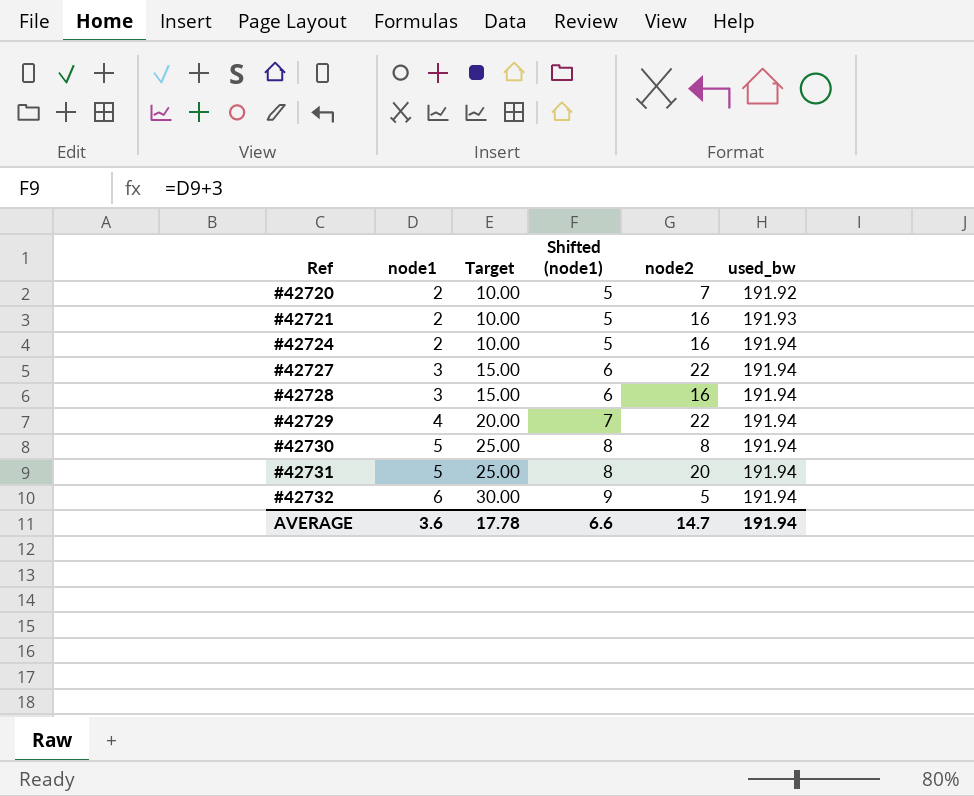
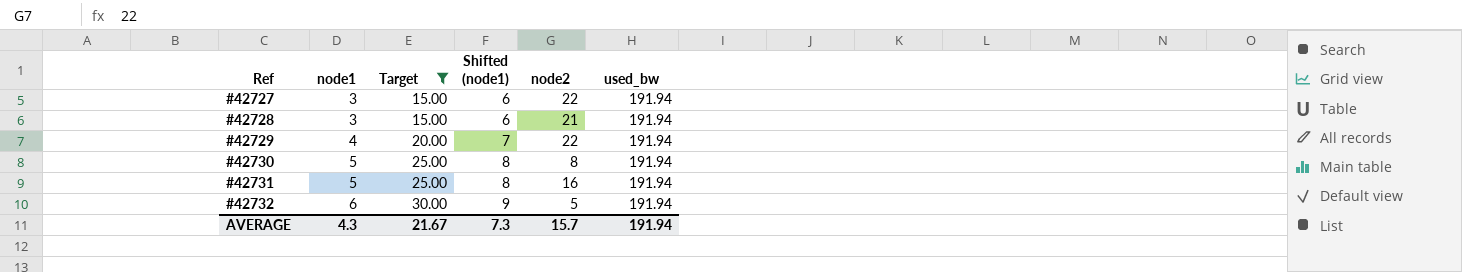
filter: none -> Target != 10.00
#42728 | node2: 16 -> 21
#42731 | node2: 20 -> 16
AVERAGE | node1: 3.6 -> 4.3
AVERAGE | Target: 17.78 -> 21.67
AVERAGE | Shifted (node1): 6.6 -> 7.3
AVERAGE | node2: 14.7 -> 15.7

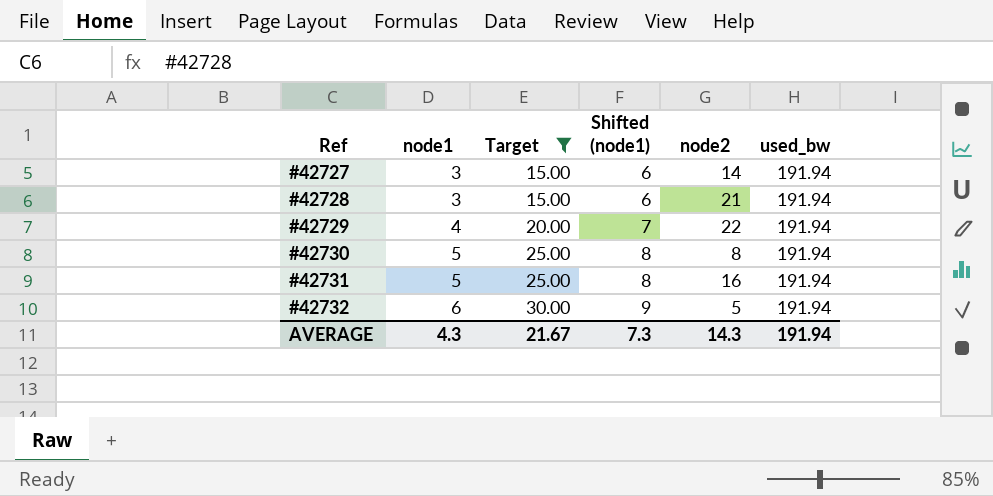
#42727 | node2: 22 -> 14
AVERAGE | node2: 15.7 -> 14.3

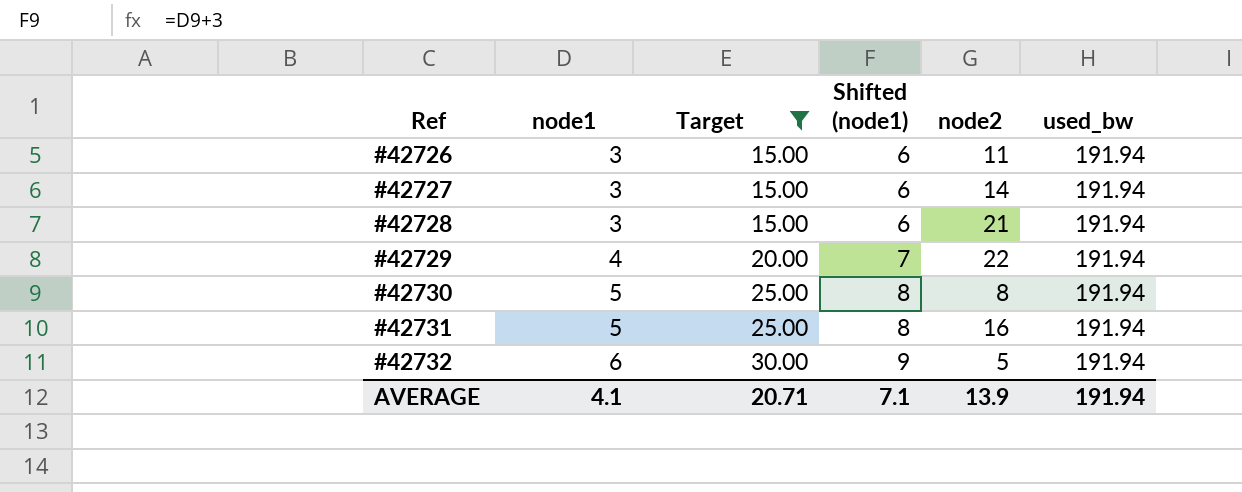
row #42726: none -> 3 | 15.00 | 6 | 11 | 191.94
AVERAGE | node1: 4.3 -> 4.1
AVERAGE | Target: 21.67 -> 20.71
AVERAGE | Shifted (node1): 7.3 -> 7.1
AVERAGE | node2: 14.3 -> 13.9

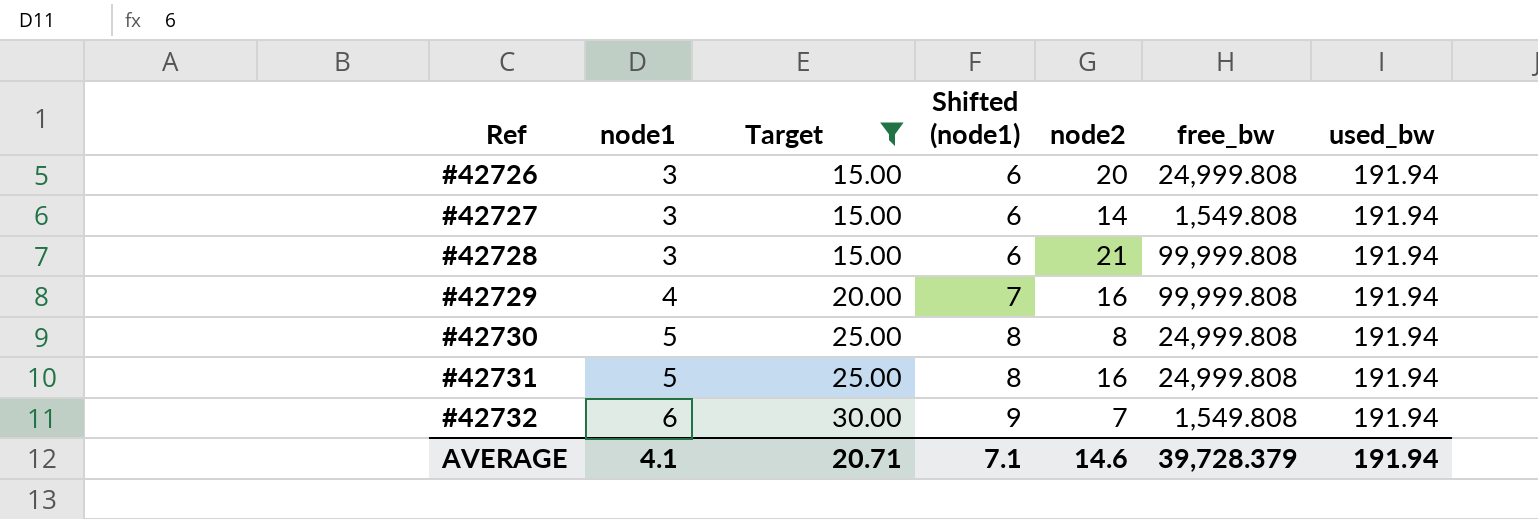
column free_bw | position: none -> 6
#42726 | node2: 11 -> 20
#42729 | node2: 22 -> 16
#42732 | node2: 5 -> 7
AVERAGE | node2: 13.9 -> 14.6

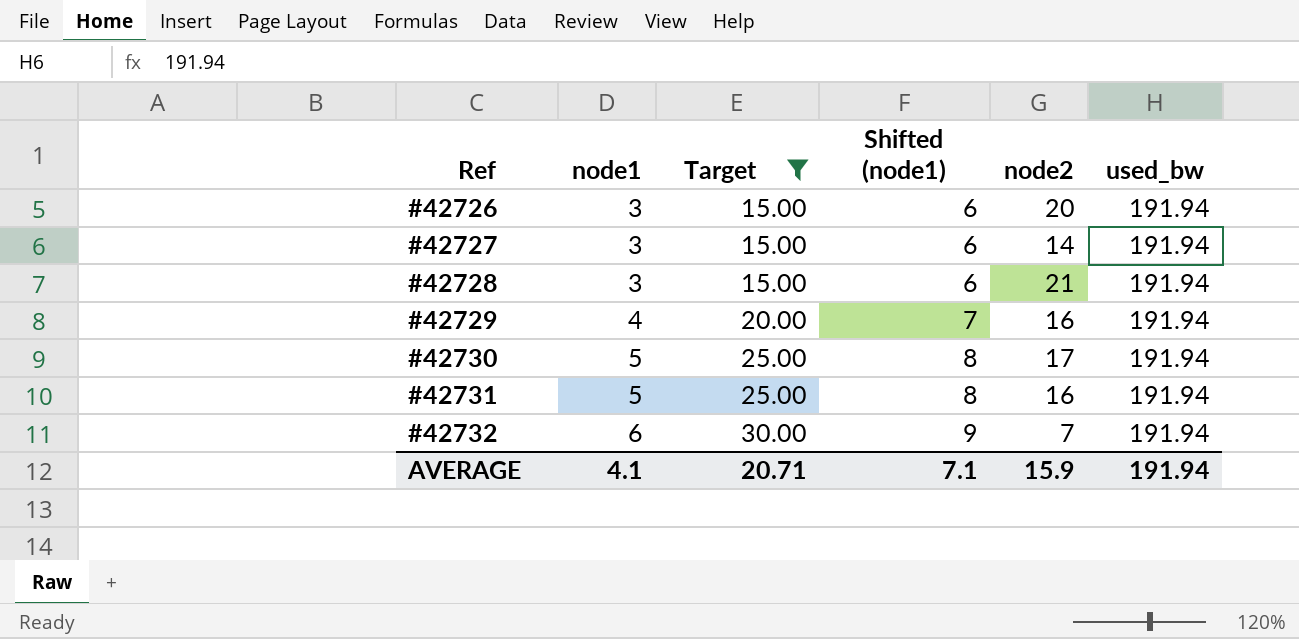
column free_bw | position: 6 -> none
#42730 | node2: 8 -> 17
AVERAGE | node2: 14.6 -> 15.9

